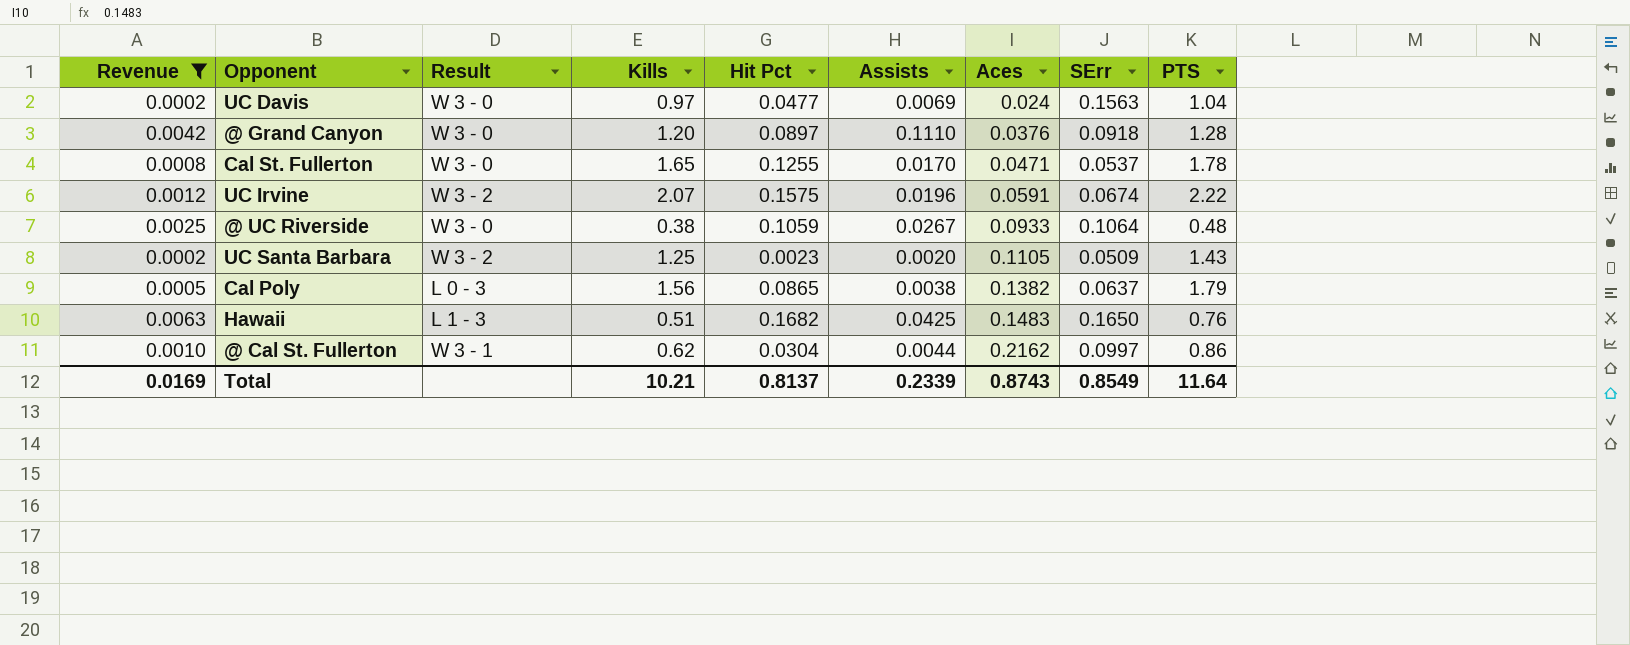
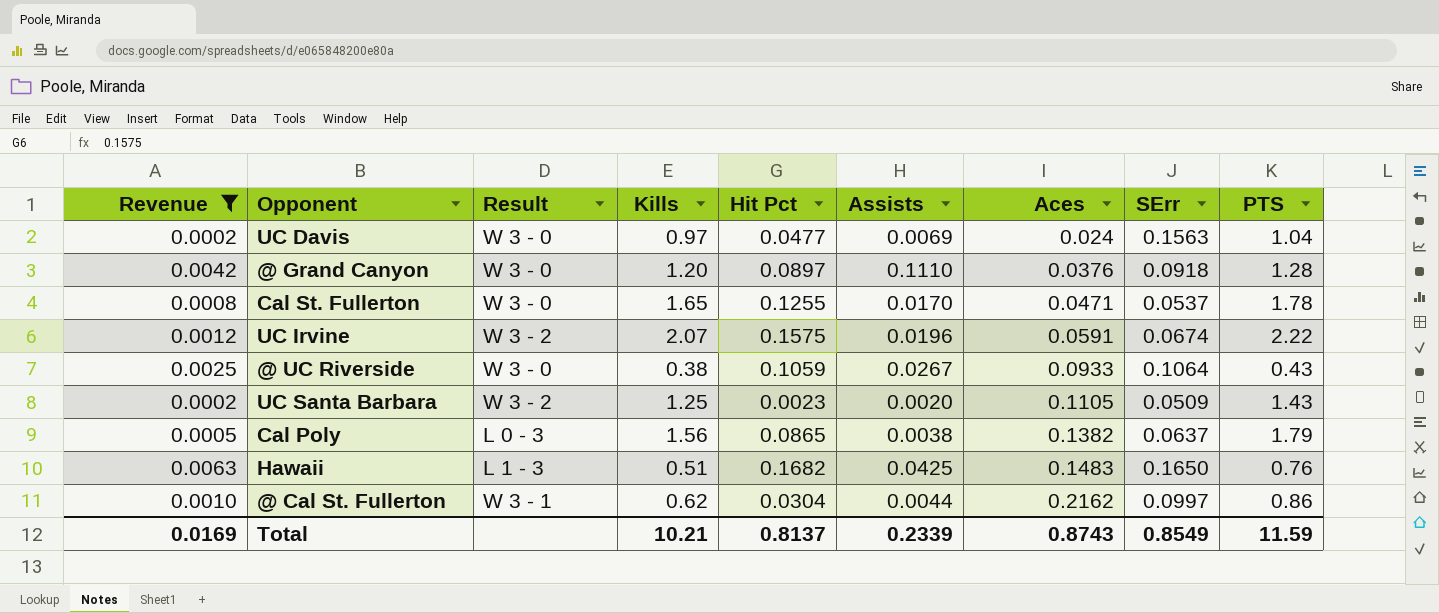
@ UC Riverside | PTS: 0.48 -> 0.43
Total | PTS: 11.64 -> 11.59

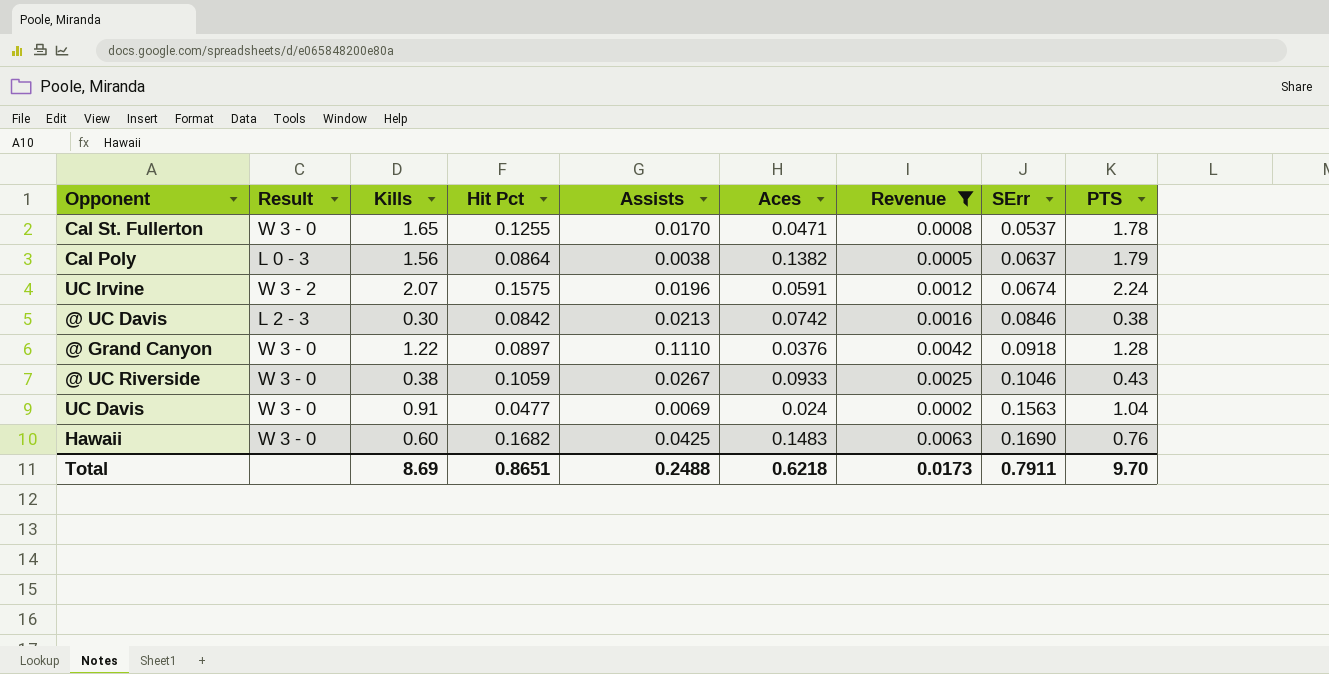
row order: Aces ascending -> SErr ascending
column Revenue | position: 1 -> 7
row UC Santa Barbara: 0.0002 | W 3 - 2 | 1.25 | 0.0023 | 0.0020 | 0.1105 | 0.0509 | 1.43 -> none
row @ Cal St. Fullerton: 0.0010 | W 3 - 1 | 0.62 | 0.0304 | 0.0044 | 0.2162 | 0.0997 | 0.86 -> none
Cal Poly | Hit Pct: 0.0865 -> 0.0864
UC Irvine | PTS: 2.22 -> 2.24
row @ UC Davis: none -> L 2 - 3 | 0.30 | 0.0842 | 0.0213 | 0.0742 | 0.0016 | 0.0846 | 0.38
@ Grand Canyon | Kills: 1.20 -> 1.22
@ UC Riverside | SErr: 0.1064 -> 0.1046
UC Davis | Kills: 0.97 -> 0.91
Hawaii | Result: L 1 - 3 -> W 3 - 0
Hawaii | Kills: 0.51 -> 0.60
Hawaii | SErr: 0.1650 -> 0.1690
Total | Kills: 10.21 -> 8.69
Total | Hit Pct: 0.8137 -> 0.8651
Total | Assists: 0.2339 -> 0.2488
Total | Aces: 0.8743 -> 0.6218
Total | Revenue: 0.0169 -> 0.0173
Total | SErr: 0.8549 -> 0.7911
Total | PTS: 11.59 -> 9.70

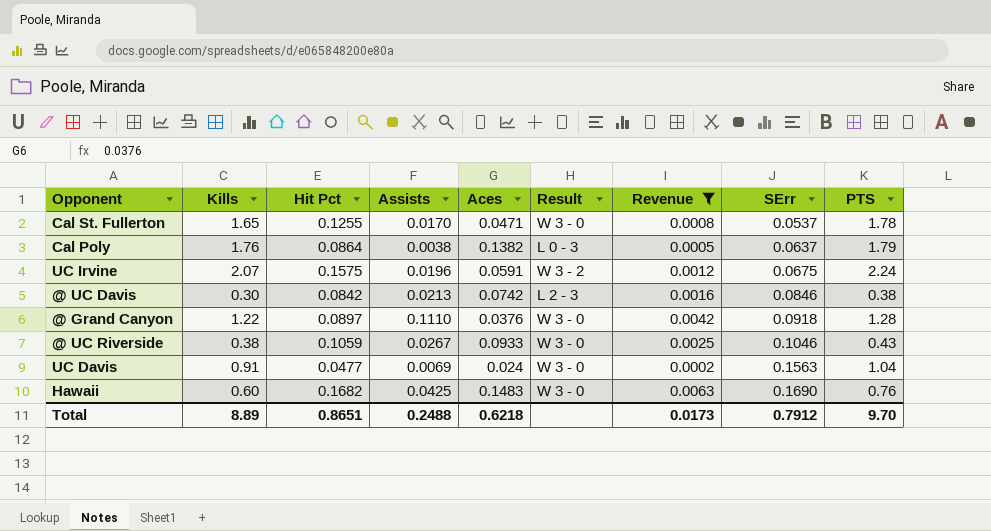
column Result | position: 2 -> 6
Cal Poly | Kills: 1.56 -> 1.76
UC Irvine | SErr: 0.0674 -> 0.0675
Total | Kills: 8.69 -> 8.89
Total | SErr: 0.7911 -> 0.7912

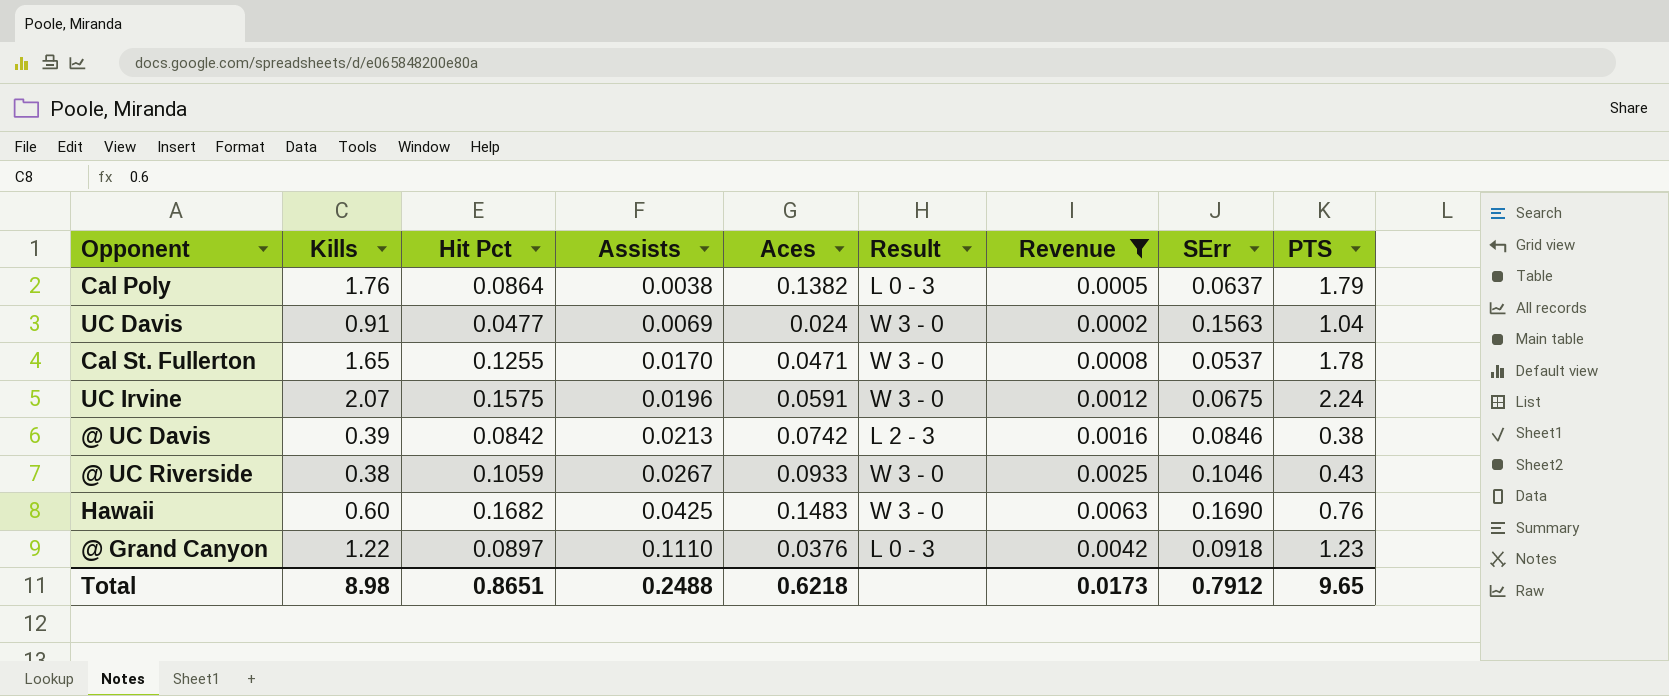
row order: SErr ascending -> Assists ascending
UC Irvine | Result: W 3 - 2 -> W 3 - 0
@ UC Davis | Kills: 0.30 -> 0.39
@ Grand Canyon | Result: W 3 - 0 -> L 0 - 3
@ Grand Canyon | PTS: 1.28 -> 1.23
Total | Kills: 8.89 -> 8.98
Total | PTS: 9.70 -> 9.65

